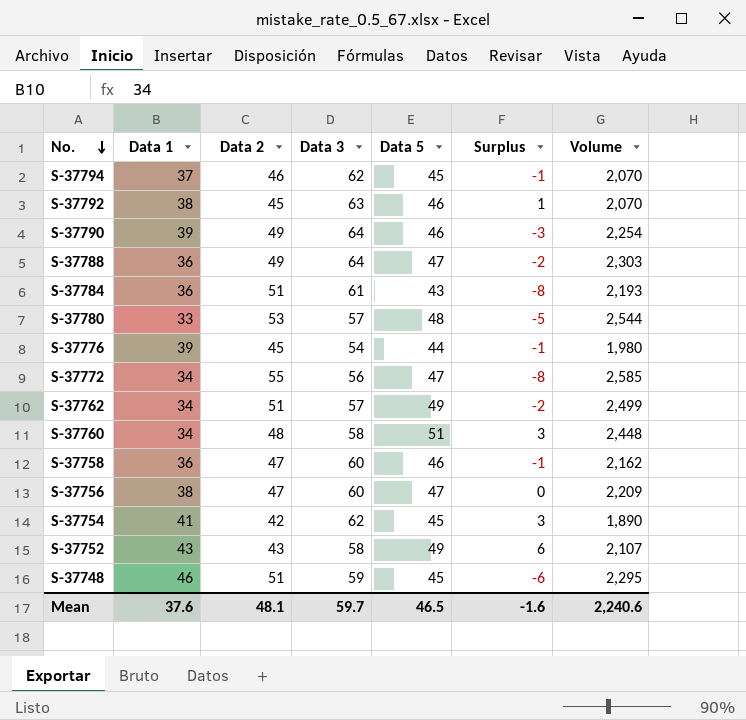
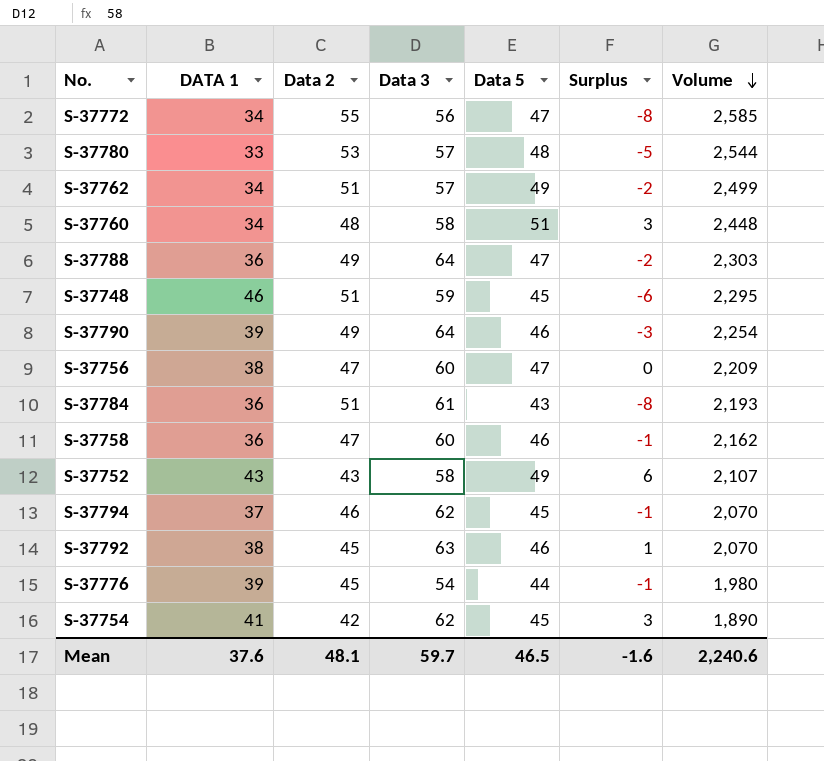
row order: No. descending -> Volume descending
column name: Data 1 -> DATA 1

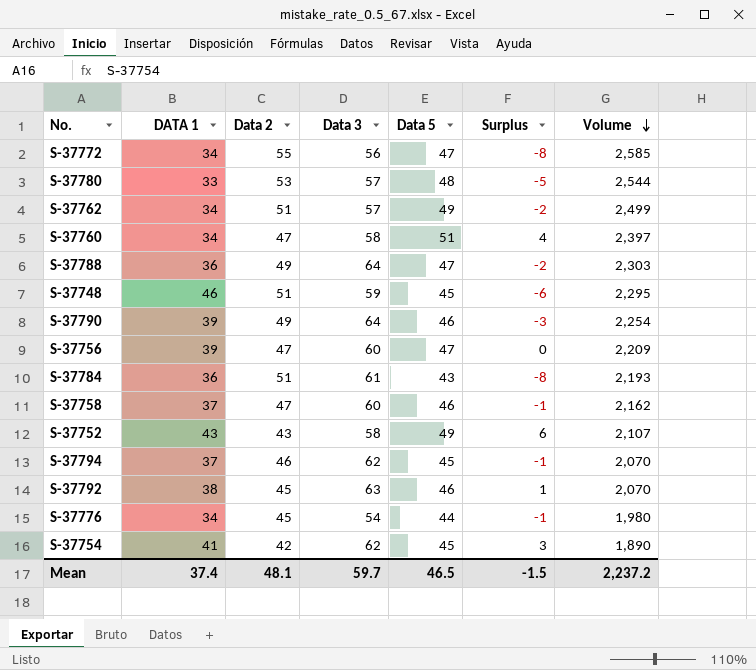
S-37760 | Data 2: 48 -> 47
S-37760 | Surplus: 3 -> 4
S-37760 | Volume: 2,448 -> 2,397
S-37756 | DATA 1: 38 -> 39
S-37758 | DATA 1: 36 -> 37
S-37776 | DATA 1: 39 -> 34
Mean | DATA 1: 37.6 -> 37.4
Mean | Surplus: -1.6 -> -1.5
Mean | Volume: 2,240.6 -> 2,237.2

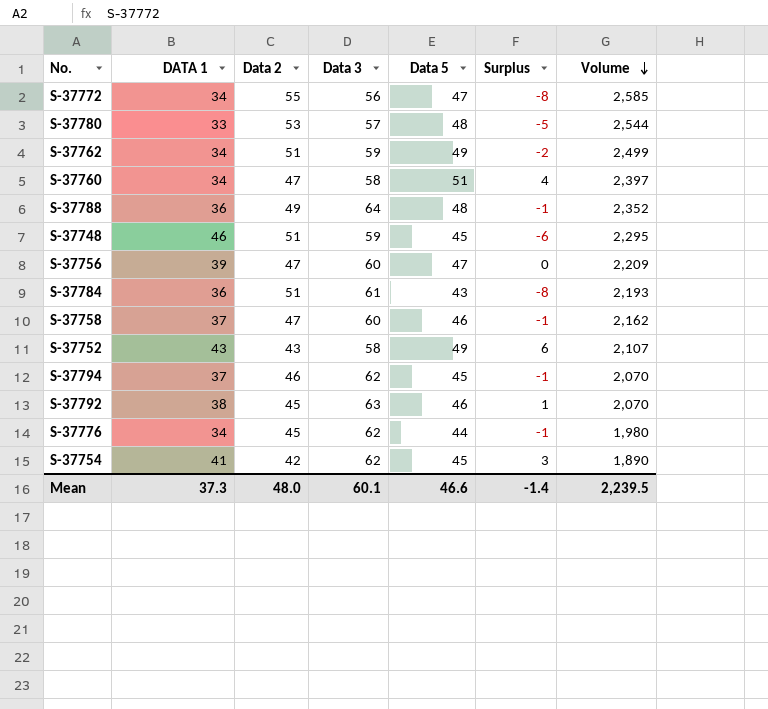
row S-37790: 39 | 49 | 64 | 46 | -3 | 2,254 -> none
S-37762 | Data 3: 57 -> 59
S-37788 | Data 5: 47 -> 48
S-37788 | Surplus: -2 -> -1
S-37788 | Volume: 2,303 -> 2,352
S-37776 | Data 3: 54 -> 62
Mean | DATA 1: 37.4 -> 37.3
Mean | Data 2: 48.1 -> 48.0
Mean | Data 3: 59.7 -> 60.1
Mean | Data 5: 46.5 -> 46.6
Mean | Surplus: -1.5 -> -1.4
Mean | Volume: 2,237.2 -> 2,239.5

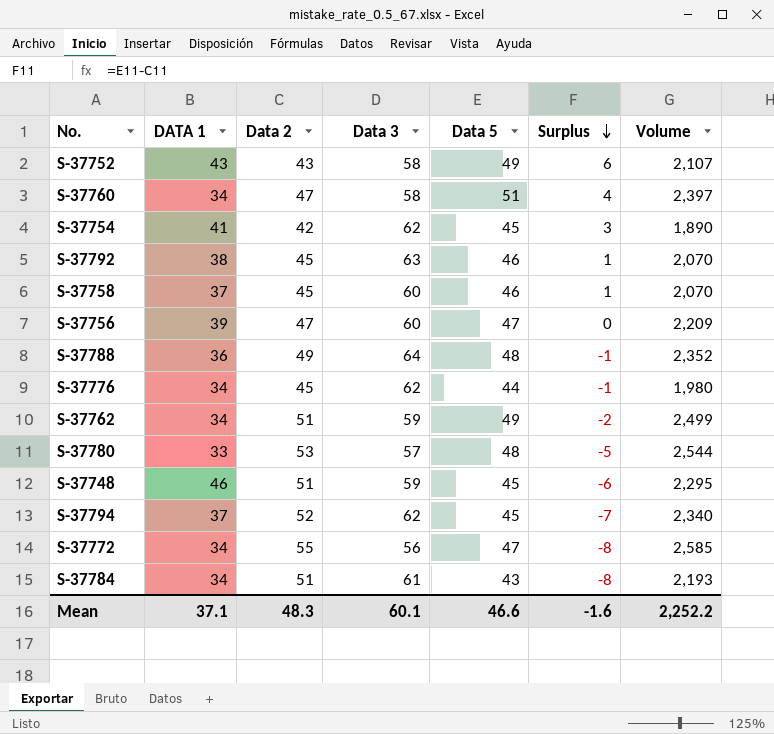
row order: Volume descending -> Surplus descending
S-37758 | Data 2: 47 -> 45
S-37758 | Surplus: -1 -> 1
S-37758 | Volume: 2,162 -> 2,070
S-37794 | Data 2: 46 -> 52
S-37794 | Surplus: -1 -> -7
S-37794 | Volume: 2,070 -> 2,340
S-37784 | DATA 1: 36 -> 34
Mean | DATA 1: 37.3 -> 37.1
Mean | Data 2: 48.0 -> 48.3
Mean | Surplus: -1.4 -> -1.6
Mean | Volume: 2,239.5 -> 2,252.2

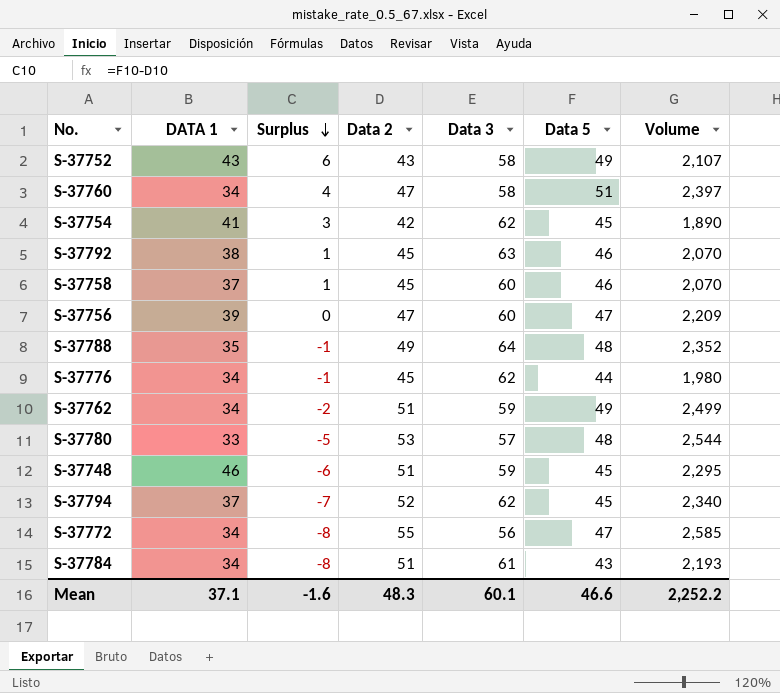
column Surplus | position: 6 -> 3
S-37788 | DATA 1: 36 -> 35

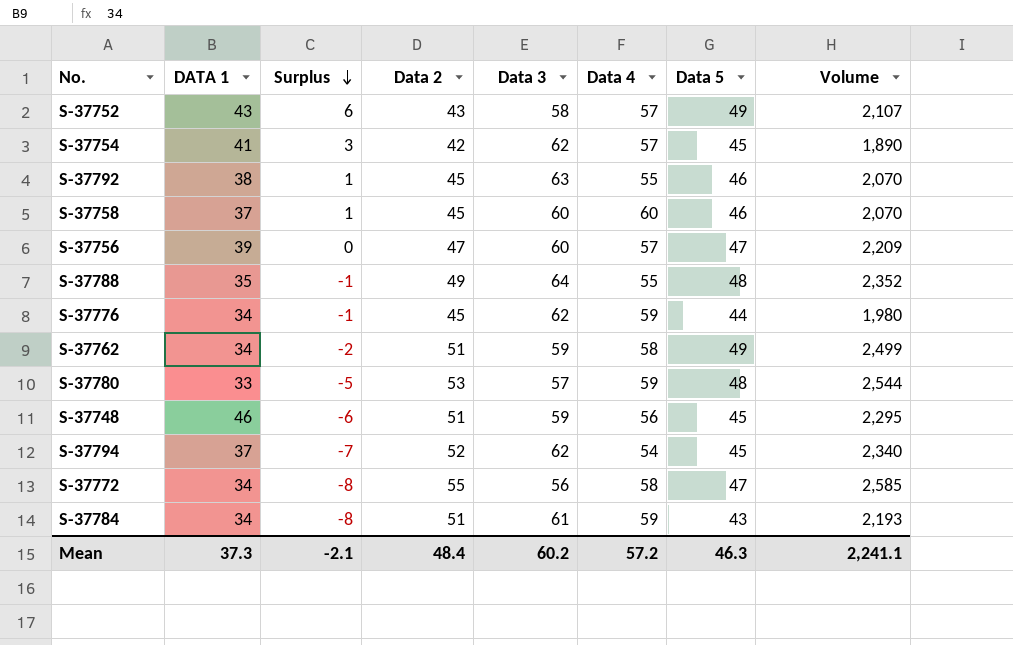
column Data 4 | position: none -> 6
row S-37760: 34 | 4 | 47 | 58 | 51 | 2,397 -> none
Mean | DATA 1: 37.1 -> 37.3
Mean | Surplus: -1.6 -> -2.1
Mean | Data 2: 48.3 -> 48.4
Mean | Data 3: 60.1 -> 60.2
Mean | Data 5: 46.6 -> 46.3
Mean | Volume: 2,252.2 -> 2,241.1

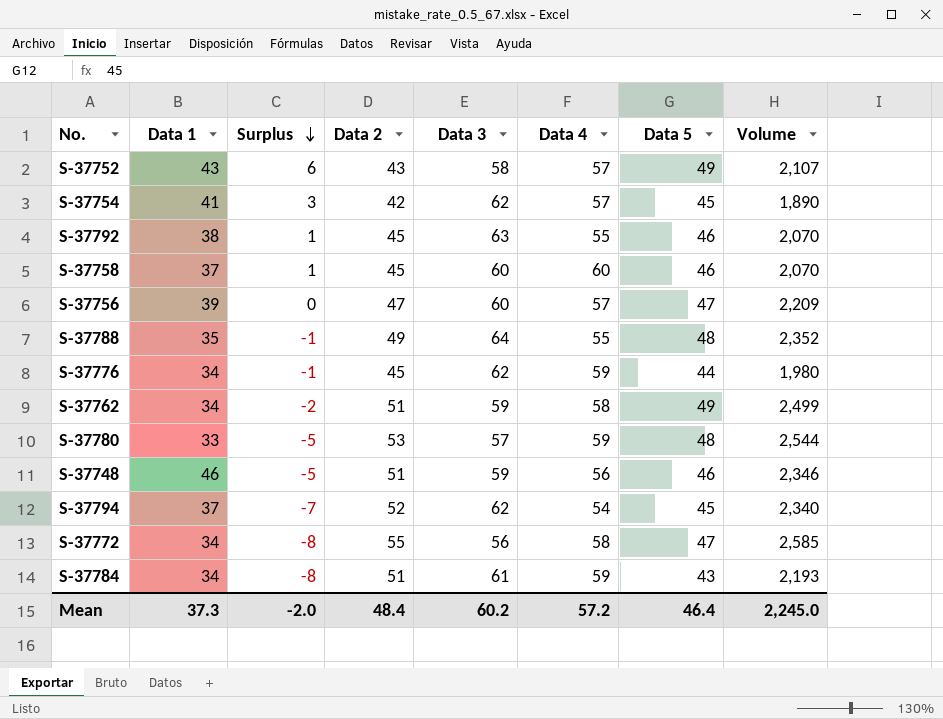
column name: DATA 1 -> Data 1
S-37748 | Surplus: -6 -> -5
S-37748 | Data 5: 45 -> 46
S-37748 | Volume: 2,295 -> 2,346
Mean | Surplus: -2.1 -> -2.0
Mean | Data 5: 46.3 -> 46.4
Mean | Volume: 2,241.1 -> 2,245.0

